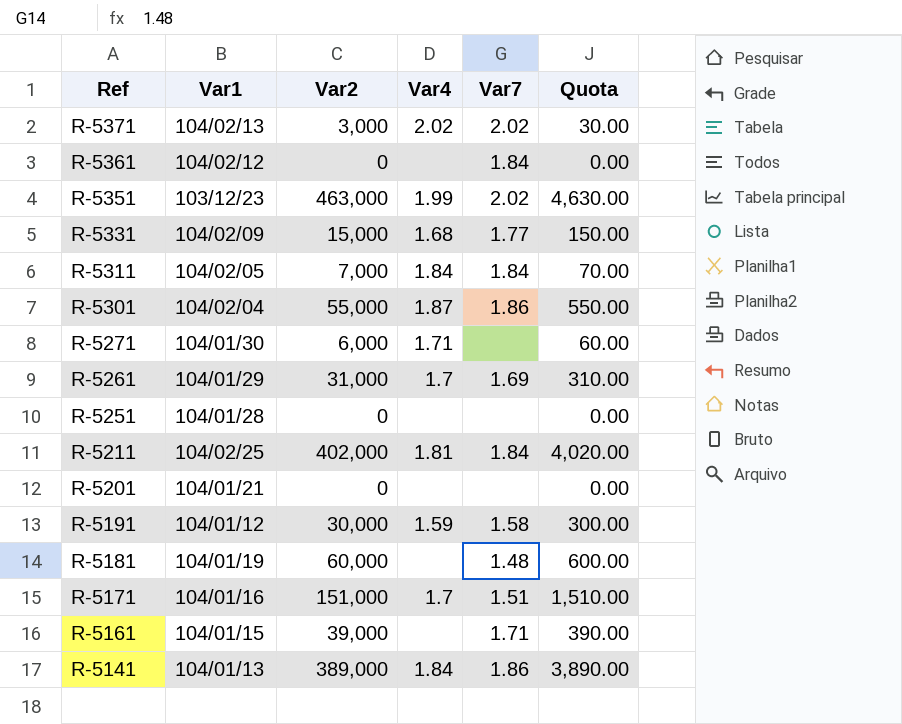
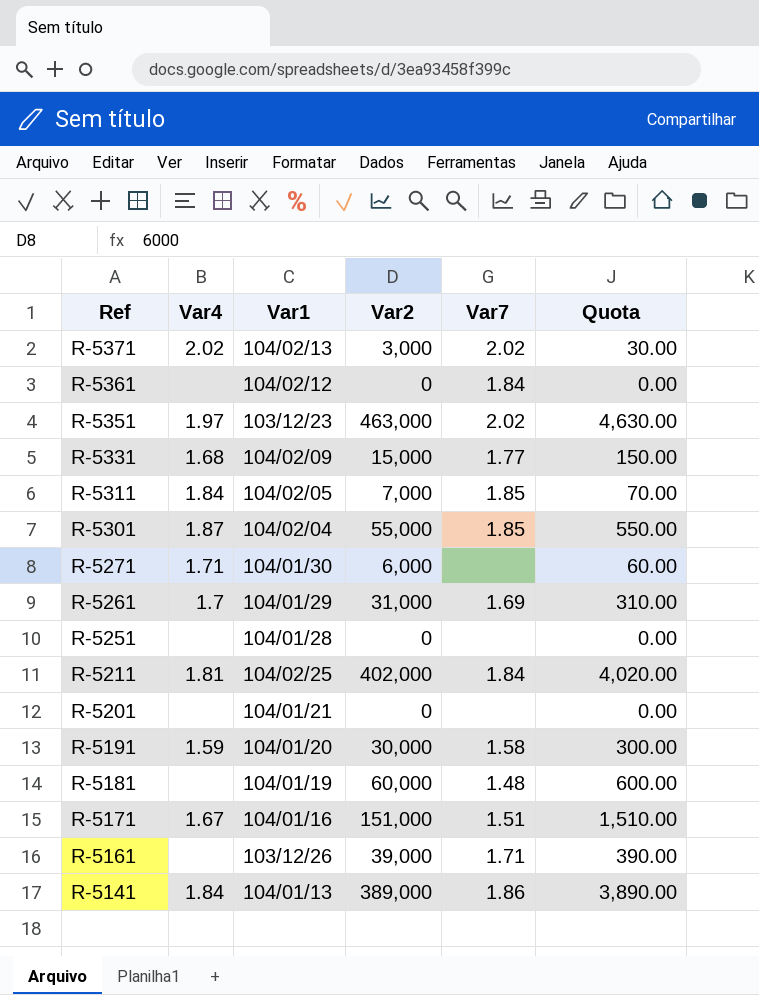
column Var4 | position: 4 -> 2
R-5351 | Var4: 1.99 -> 1.97
R-5311 | Var7: 1.84 -> 1.85
R-5301 | Var7: 1.86 -> 1.85
R-5191 | Var1: 104/01/12 -> 104/01/20
R-5171 | Var4: 1.7 -> 1.67
R-5161 | Var1: 104/01/15 -> 103/12/26

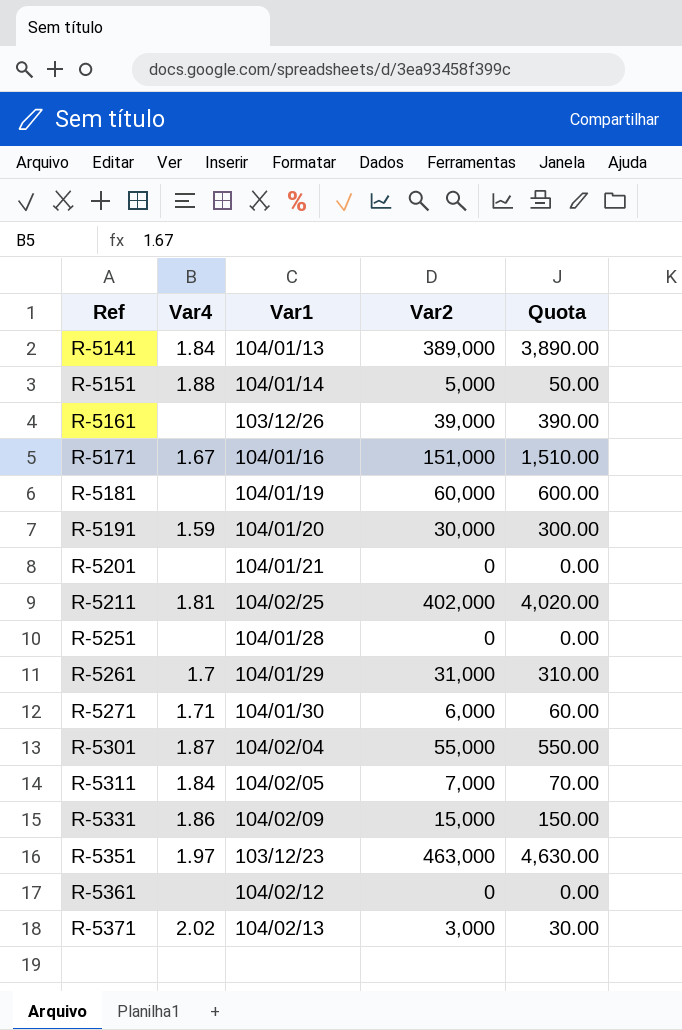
row order: Ref descending -> Ref ascending
column Var7 | position: 5 -> none
row R-5151: none -> 1.88 | 104/01/14 | 5,000 | 50.00
R-5331 | Var4: 1.68 -> 1.86

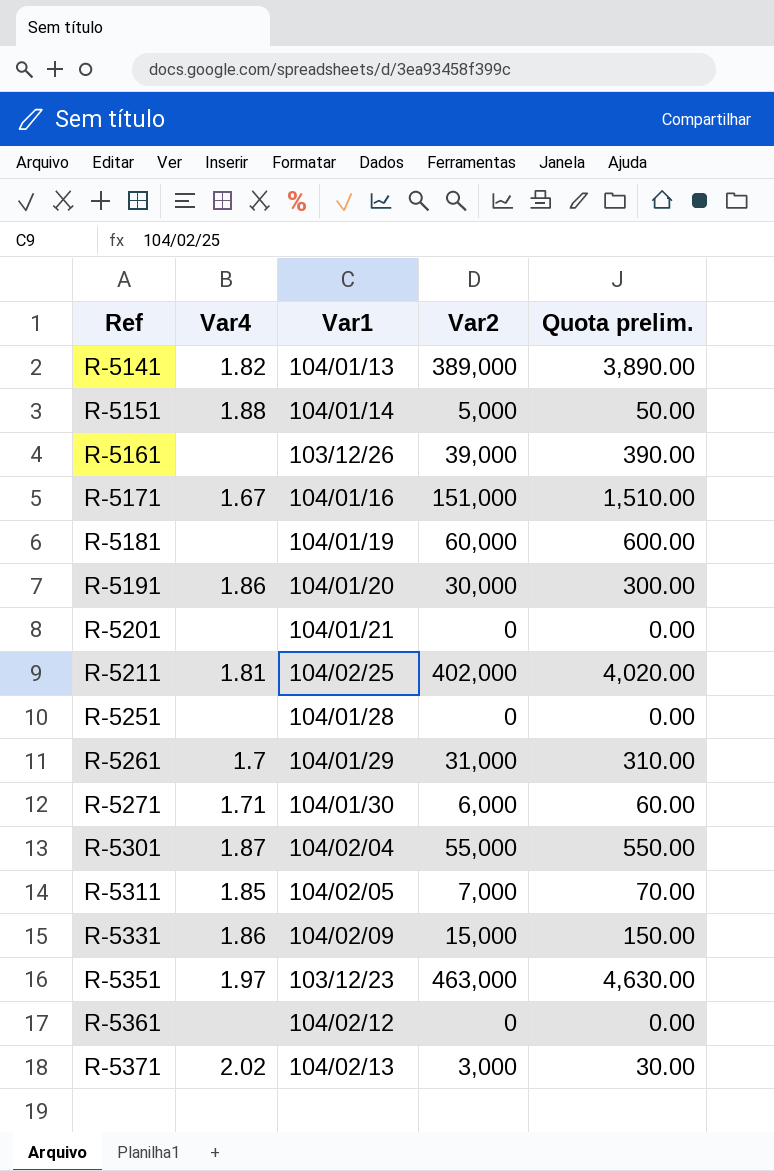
column name: Quota -> Quota prelim.
R-5141 | Var4: 1.84 -> 1.82
R-5191 | Var4: 1.59 -> 1.86
R-5311 | Var4: 1.84 -> 1.85

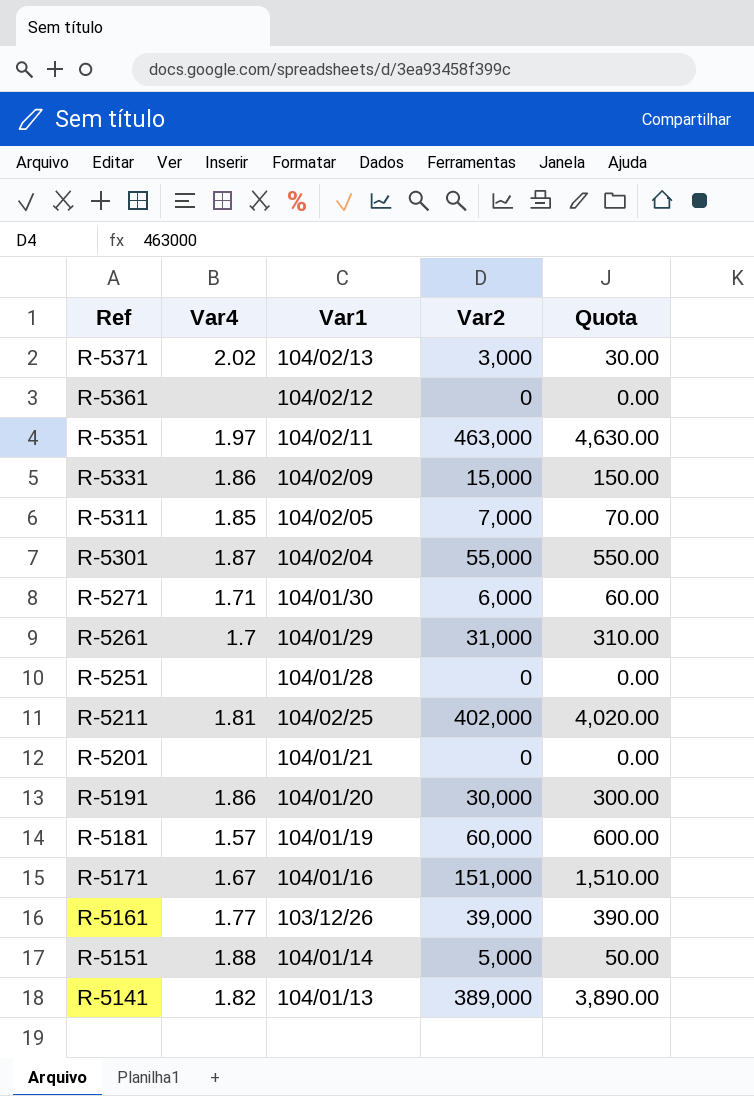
row order: Ref ascending -> Ref descending
column name: Quota prelim. -> Quota
R-5351 | Var1: 103/12/23 -> 104/02/11
R-5181 | Var4: none -> 1.57
R-5161 | Var4: none -> 1.77

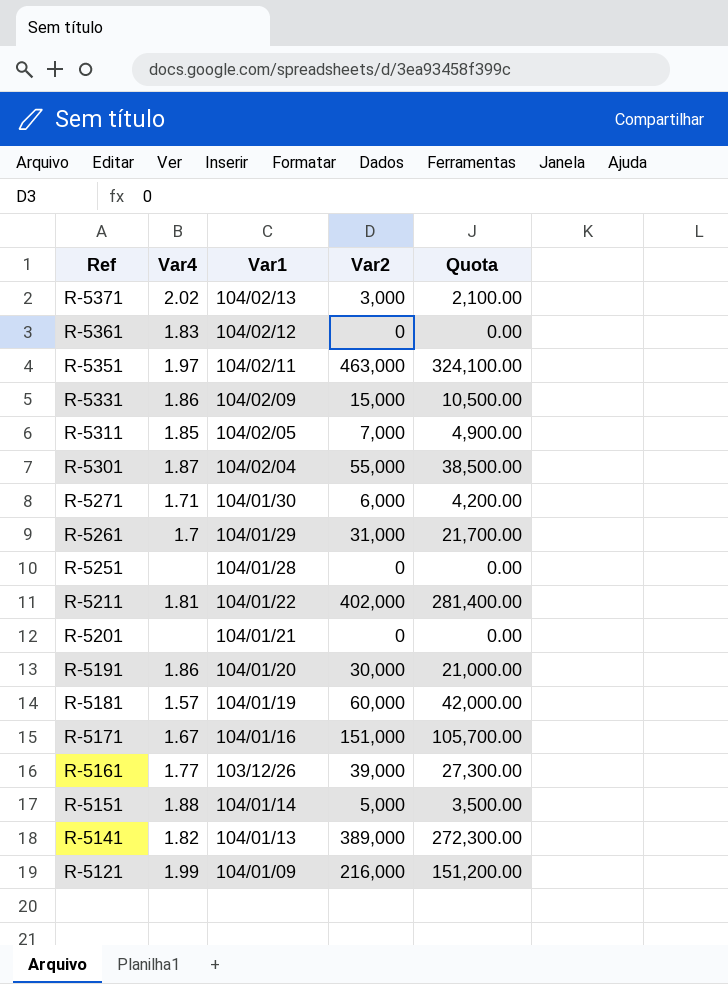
column Quota | formula: [Var2] * 0.01 -> [Var2] * 0.7
R-5361 | Var4: none -> 1.83
R-5211 | Var1: 104/02/25 -> 104/01/22
row R-5121: none -> 1.99 | 104/01/09 | 216,000 | 151,200.00

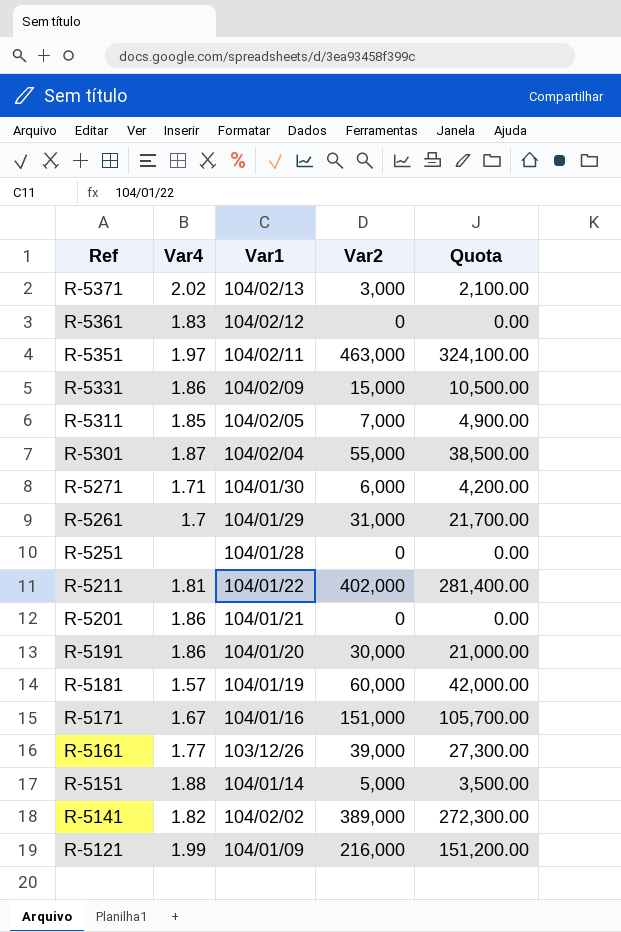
R-5201 | Var4: none -> 1.86
R-5141 | Var1: 104/01/13 -> 104/02/02

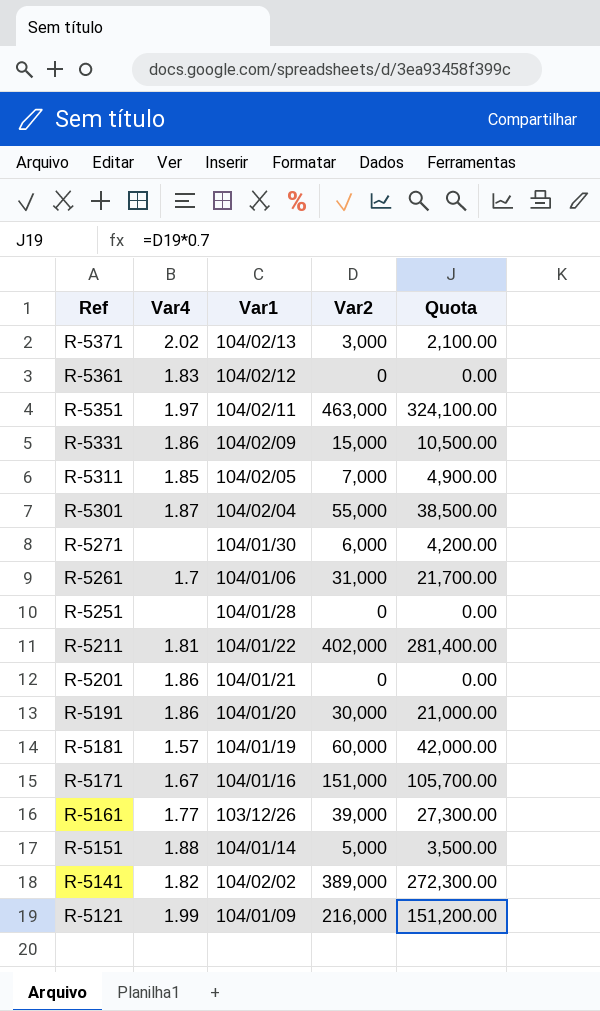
R-5271 | Var4: 1.71 -> none
R-5261 | Var1: 104/01/29 -> 104/01/06

